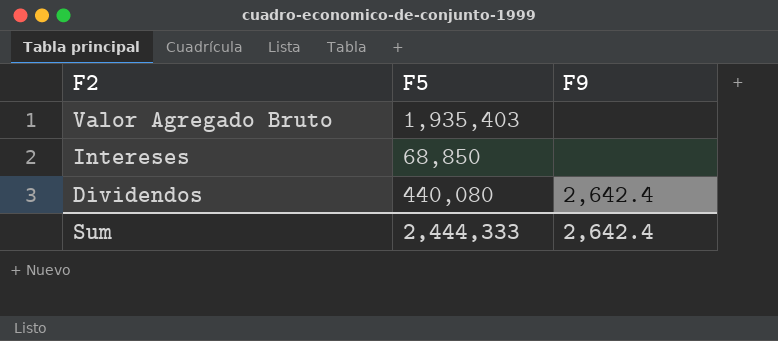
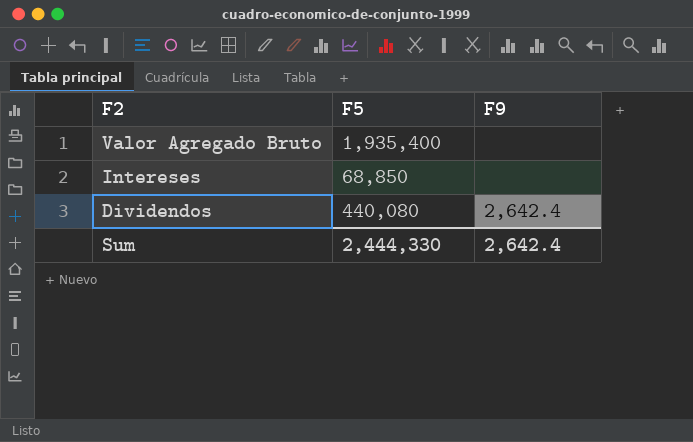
Valor Agregado Bruto | F5: 1,935,403 -> 1,935,400
Sum | F5: 2,444,333 -> 2,444,330

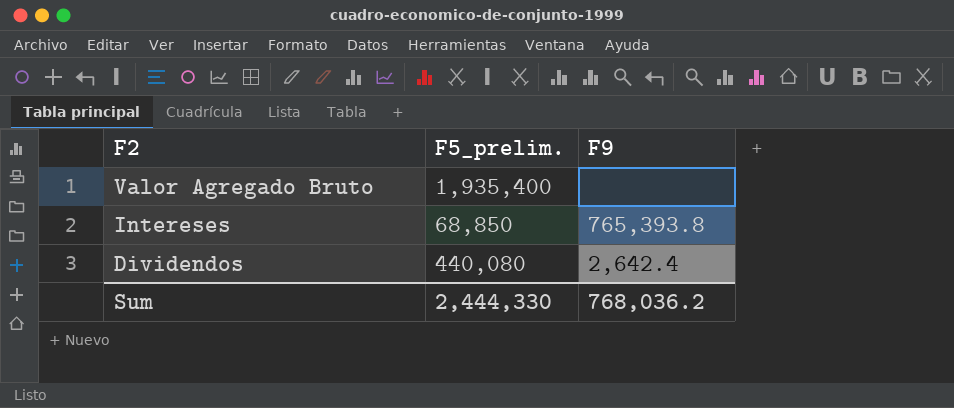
column name: F5 -> F5_prelim.
Intereses | F9: none -> 765,393.8
Sum | F9: 2,642.4 -> 768,036.2

